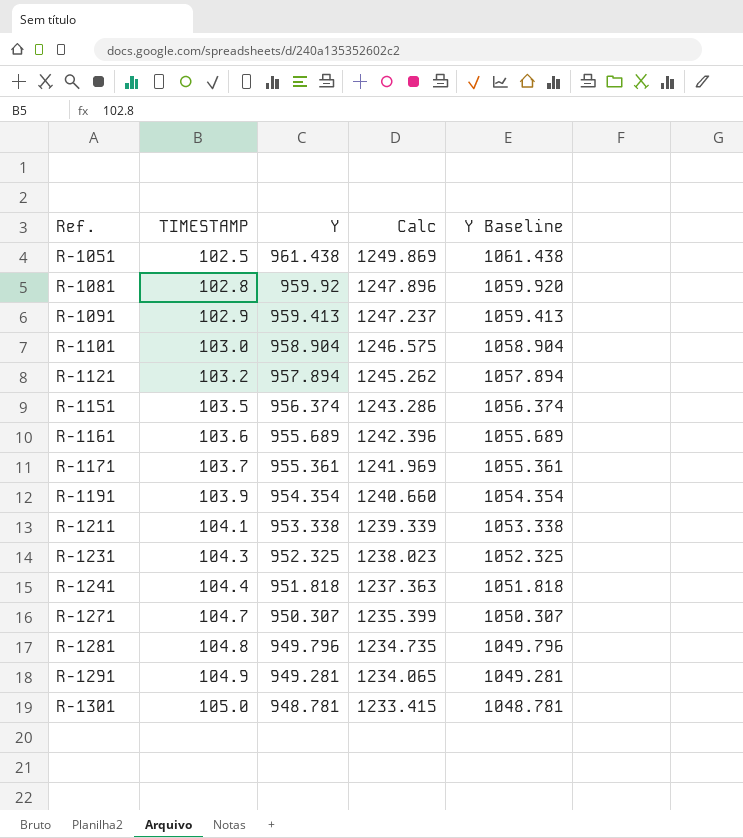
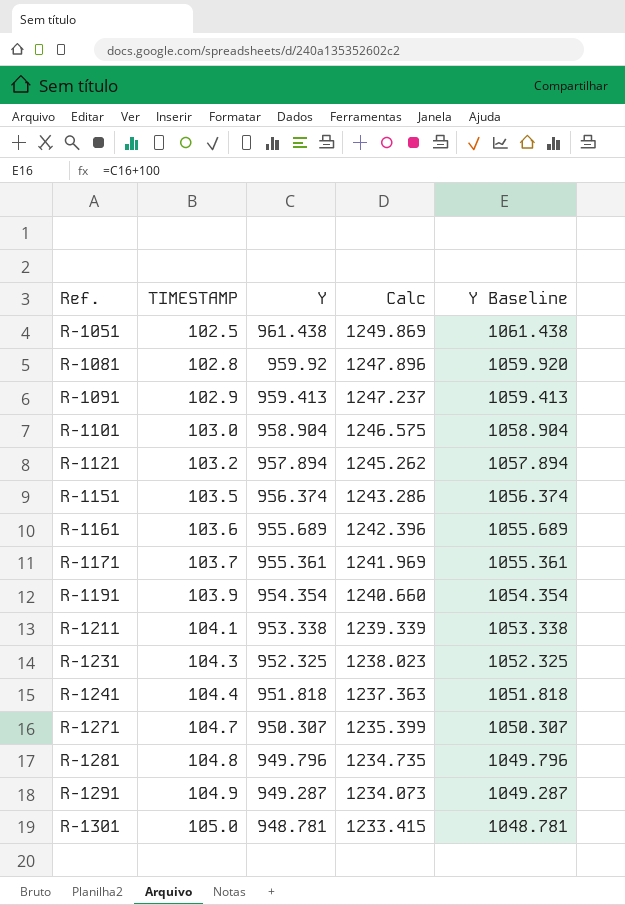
R-1291 | Y: 949.281 -> 949.287
R-1291 | Calc: 1234.065 -> 1234.073
R-1291 | Y Baseline: 1049.281 -> 1049.287

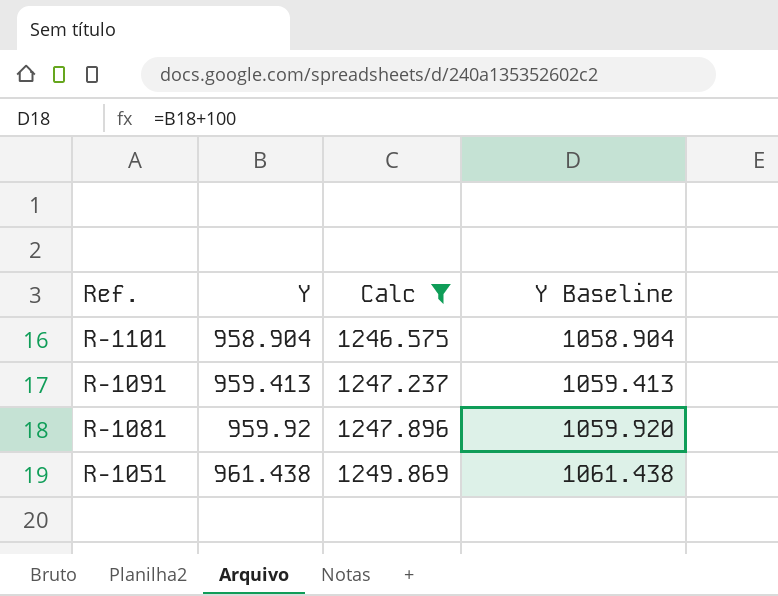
filter: none -> Calc >= 1246.575
row order: Ref. ascending -> Ref. descending
column TIMESTAMP | position: 2 -> none

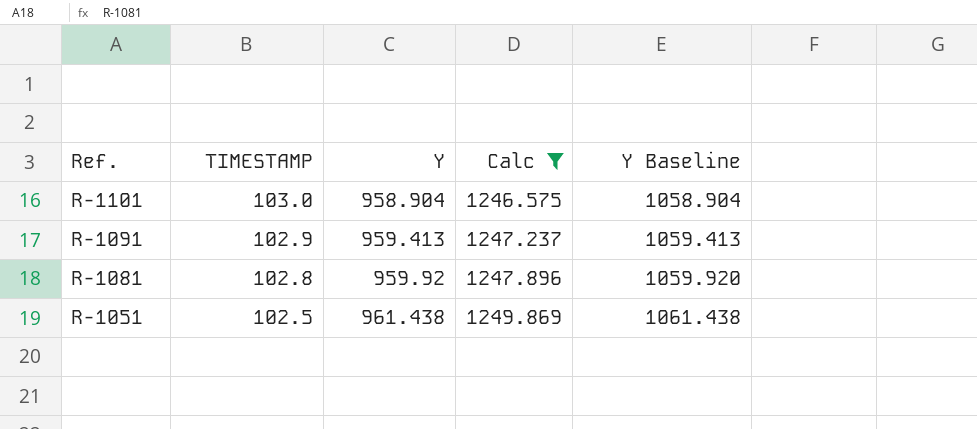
column TIMESTAMP | position: none -> 2

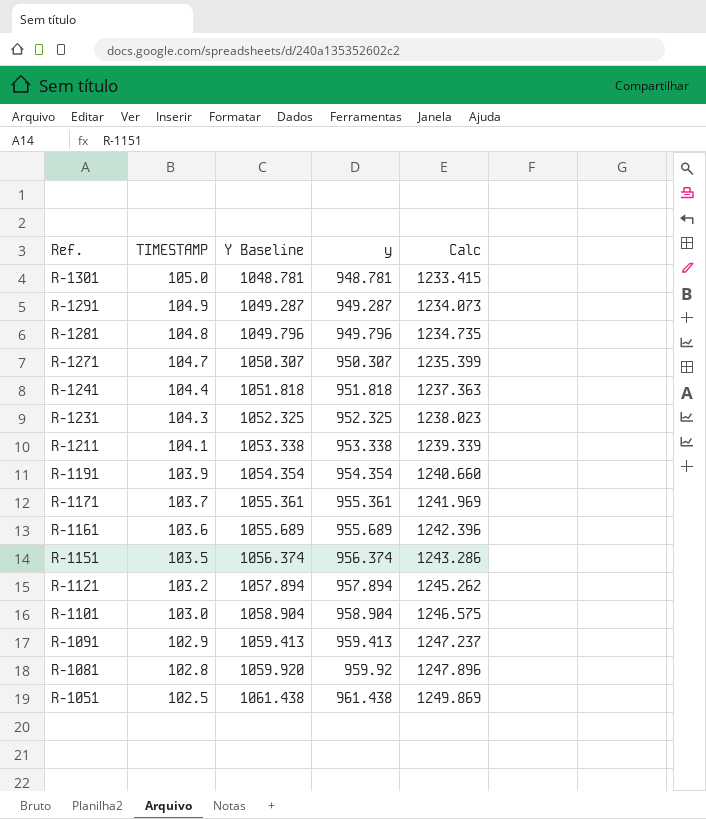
filter: Calc >= 1246.575 -> none
column Y Baseline | position: 5 -> 3
column name: Y -> y

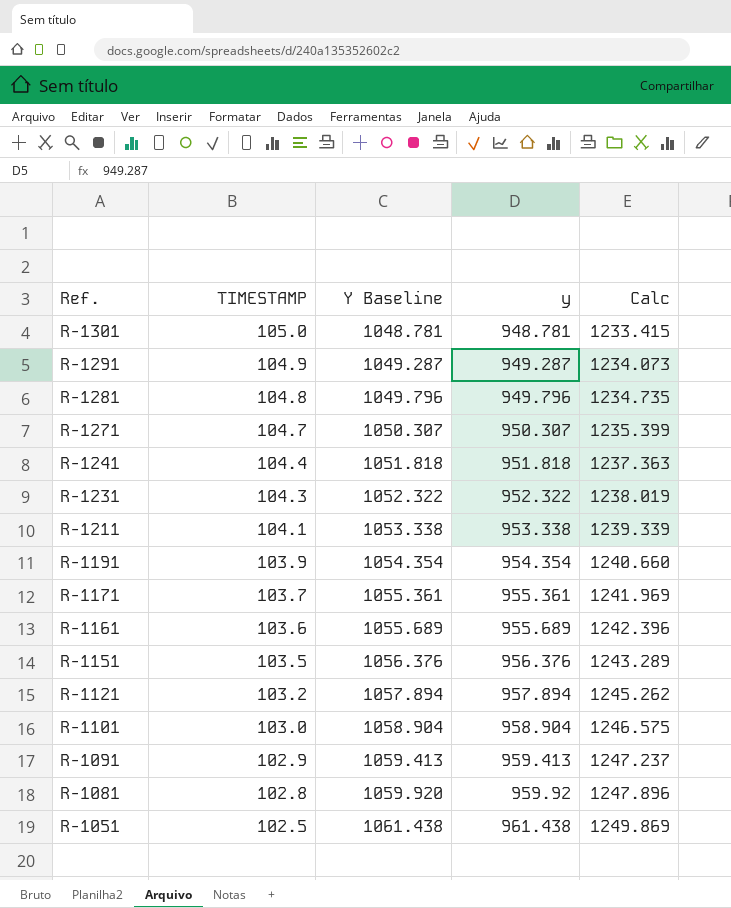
R-1231 | Y Baseline: 1052.325 -> 1052.322
R-1231 | y: 952.325 -> 952.322
R-1231 | Calc: 1238.023 -> 1238.019
R-1151 | Y Baseline: 1056.374 -> 1056.376
R-1151 | y: 956.374 -> 956.376
R-1151 | Calc: 1243.286 -> 1243.289

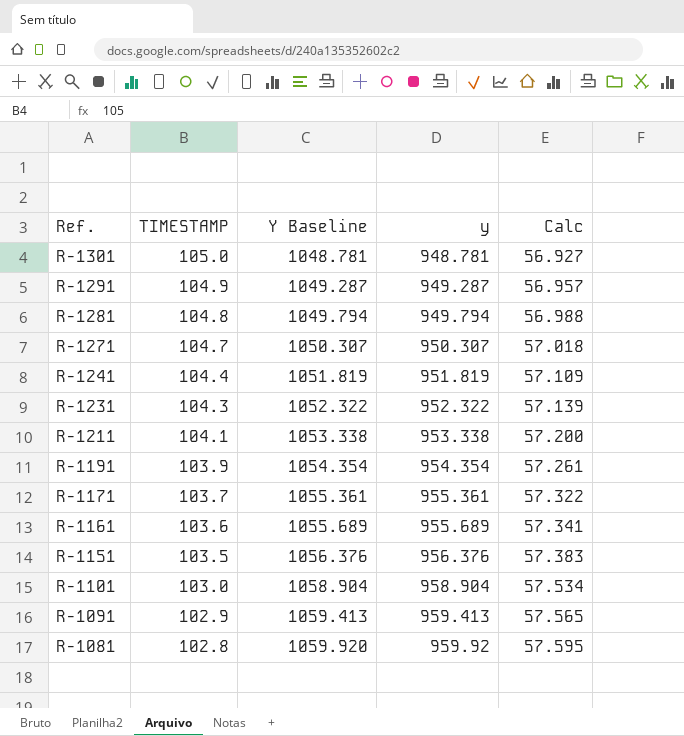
column Calc | formula: [y] * 1.3 -> [y] * 0.06
row R-1121: 103.2 | 1057.894 | 957.894 | 1245.262 -> none
row R-1051: 102.5 | 1061.438 | 961.438 | 1249.869 -> none
R-1281 | Y Baseline: 1049.796 -> 1049.794
R-1281 | y: 949.796 -> 949.794
R-1241 | Y Baseline: 1051.818 -> 1051.819
R-1241 | y: 951.818 -> 951.819

